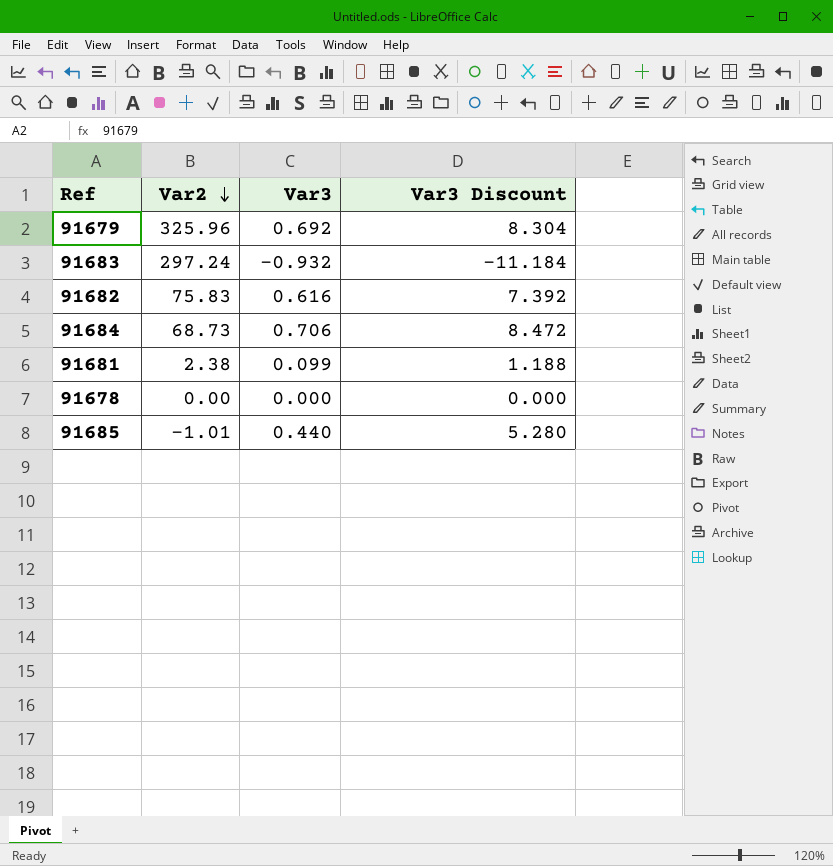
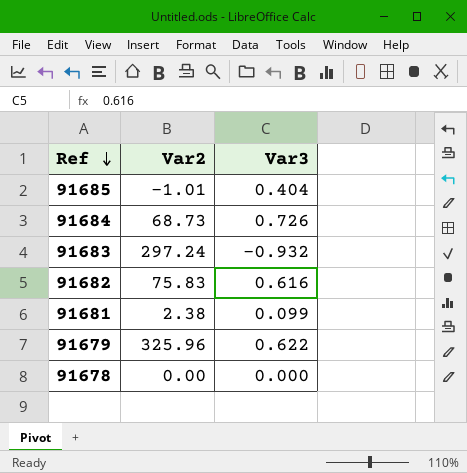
row order: Var2 descending -> Ref descending
column Var3 Discount | formula: [Var3] * 12 -> none
91685 | Var3: 0.440 -> 0.404
91684 | Var3: 0.706 -> 0.726
91679 | Var3: 0.692 -> 0.622

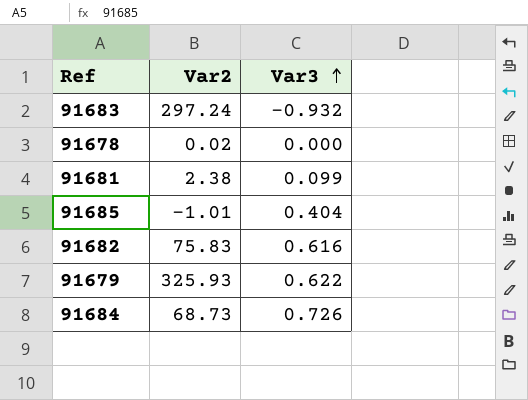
row order: Ref descending -> Var3 ascending
91678 | Var2: 0.00 -> 0.02
91679 | Var2: 325.96 -> 325.93

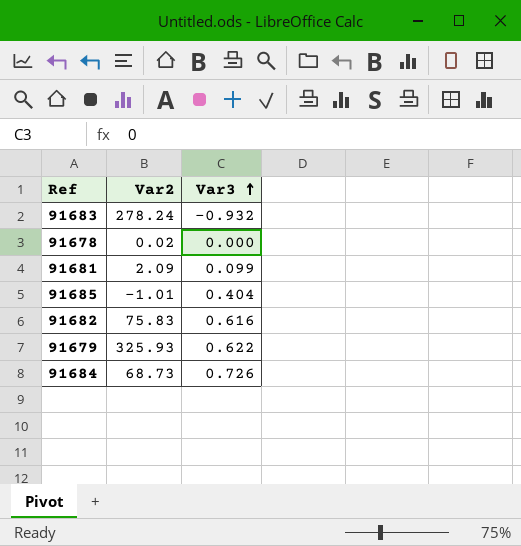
91683 | Var2: 297.24 -> 278.24
91681 | Var2: 2.38 -> 2.09

